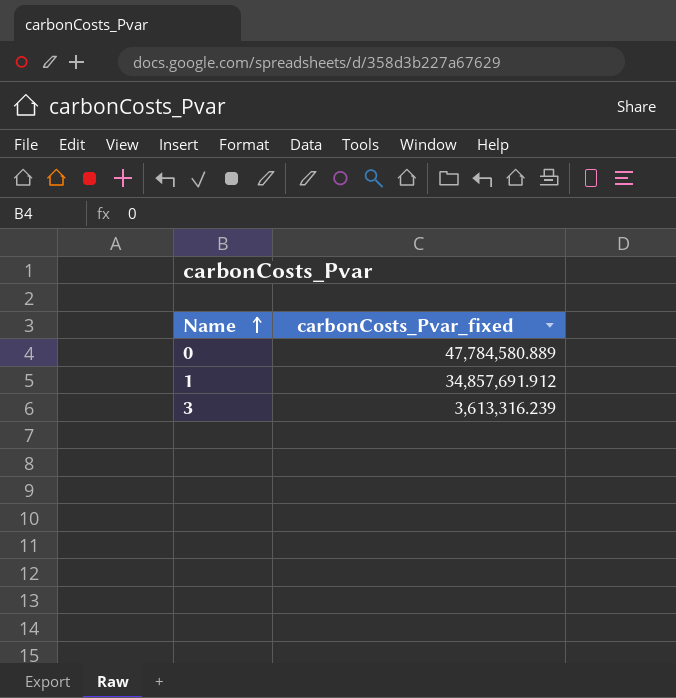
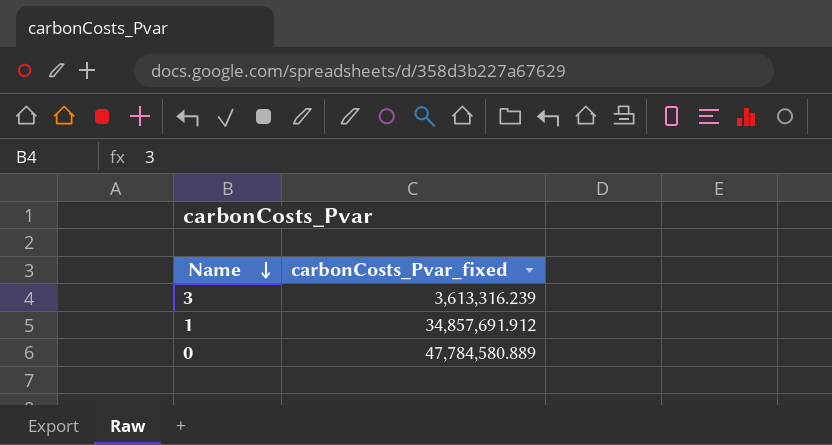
row order: Name ascending -> Name descending

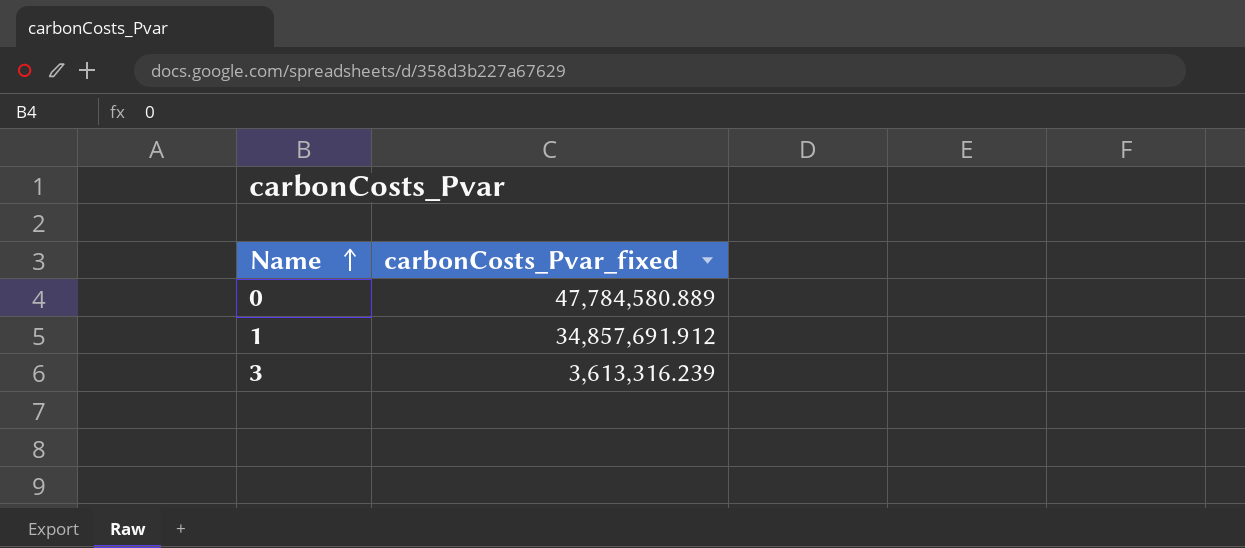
row order: Name descending -> Name ascending

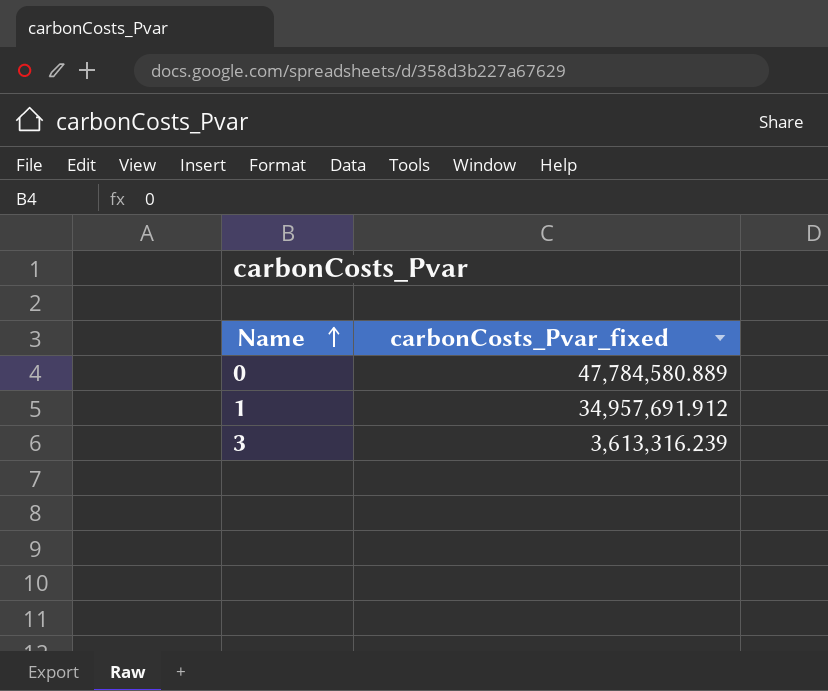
1 | carbonCosts_Pvar_fixed: 34,857,691.912 -> 34,957,691.912

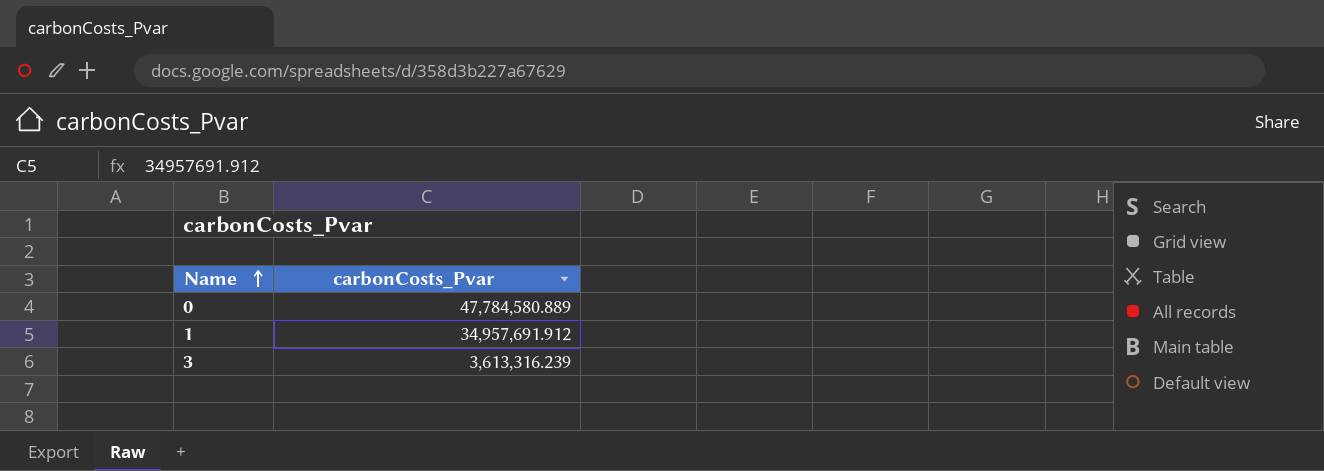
column name: carbonCosts_Pvar_fixed -> carbonCosts_Pvar

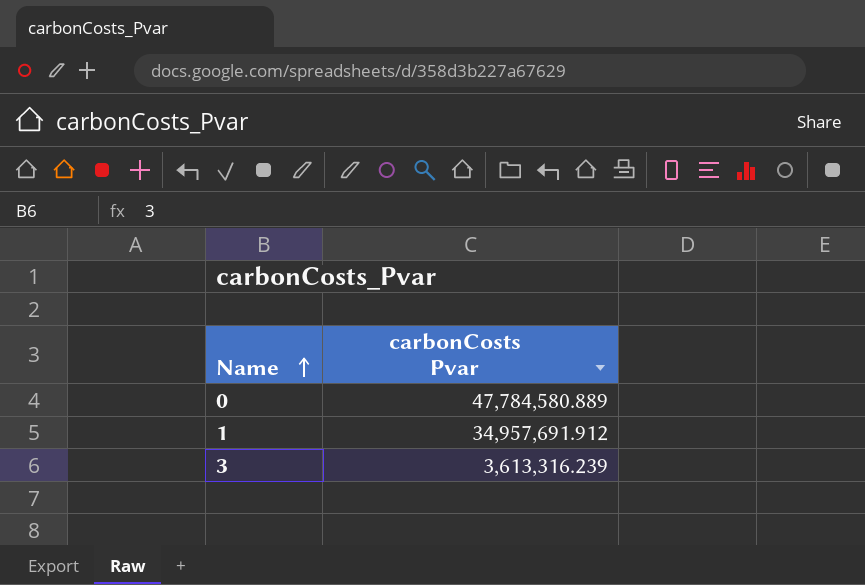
column name: carbonCosts_Pvar -> carbonCosts Pvar

